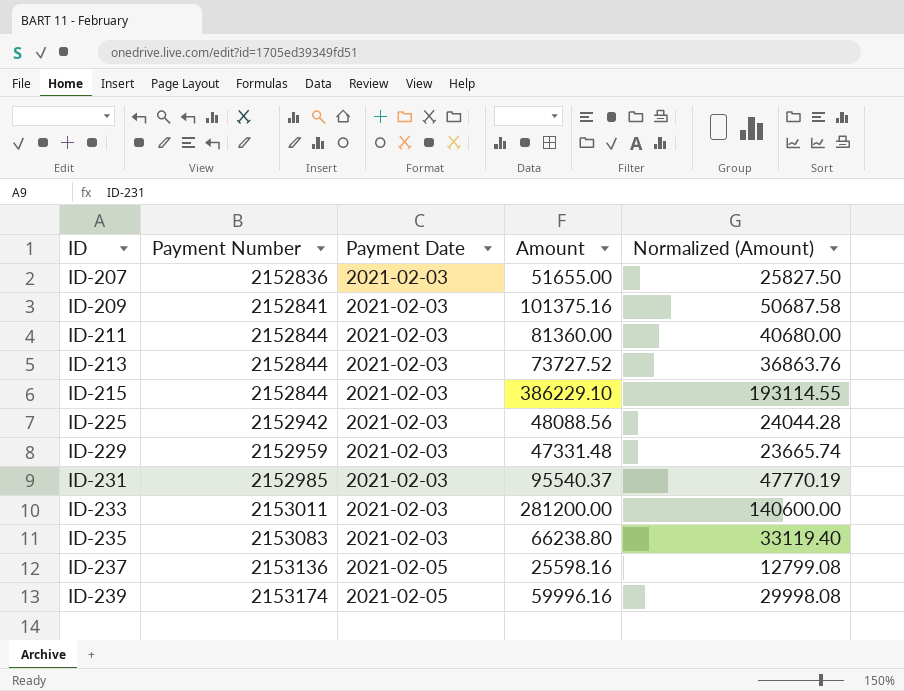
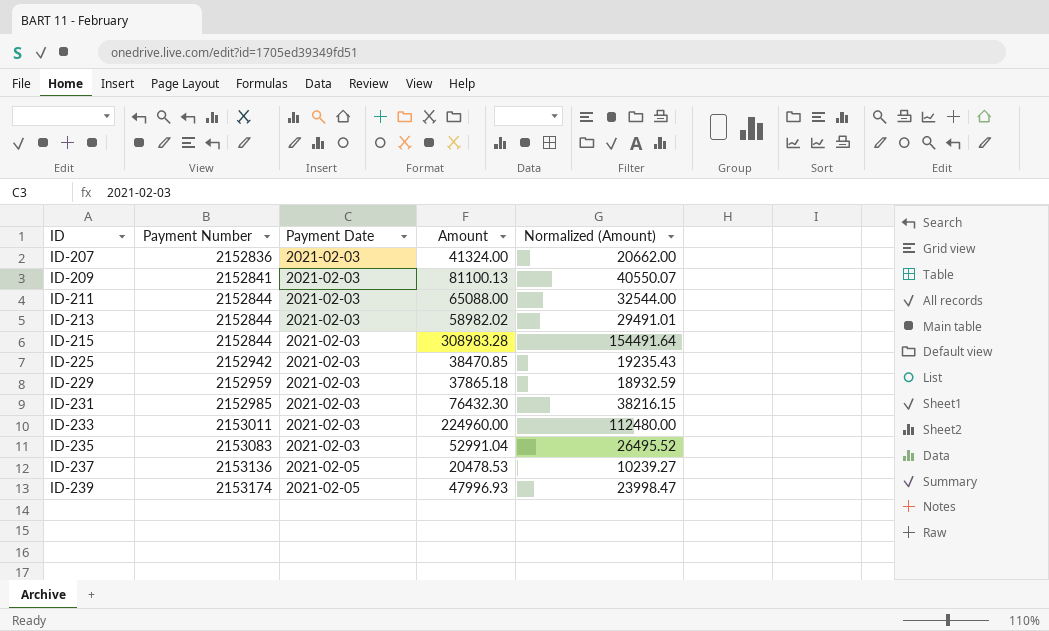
ID-207 | Amount: 51655.00 -> 41324.00
ID-207 | Normalized (Amount): 25827.50 -> 20662.00
ID-209 | Amount: 101375.16 -> 81100.13
ID-209 | Normalized (Amount): 50687.58 -> 40550.07
ID-211 | Amount: 81360.00 -> 65088.00
ID-211 | Normalized (Amount): 40680.00 -> 32544.00
ID-213 | Amount: 73727.52 -> 58982.02
ID-213 | Normalized (Amount): 36863.76 -> 29491.01
ID-215 | Amount: 386229.10 -> 308983.28
ID-215 | Normalized (Amount): 193114.55 -> 154491.64
ID-225 | Amount: 48088.56 -> 38470.85
ID-225 | Normalized (Amount): 24044.28 -> 19235.43
ID-229 | Amount: 47331.48 -> 37865.18
ID-229 | Normalized (Amount): 23665.74 -> 18932.59
ID-231 | Amount: 95540.37 -> 76432.30
ID-231 | Normalized (Amount): 47770.19 -> 38216.15
ID-233 | Amount: 281200.00 -> 224960.00
ID-233 | Normalized (Amount): 140600.00 -> 112480.00
ID-235 | Amount: 66238.80 -> 52991.04
ID-235 | Normalized (Amount): 33119.40 -> 26495.52
ID-237 | Amount: 25598.16 -> 20478.53
ID-237 | Normalized (Amount): 12799.08 -> 10239.27
ID-239 | Amount: 59996.16 -> 47996.93
ID-239 | Normalized (Amount): 29998.08 -> 23998.47

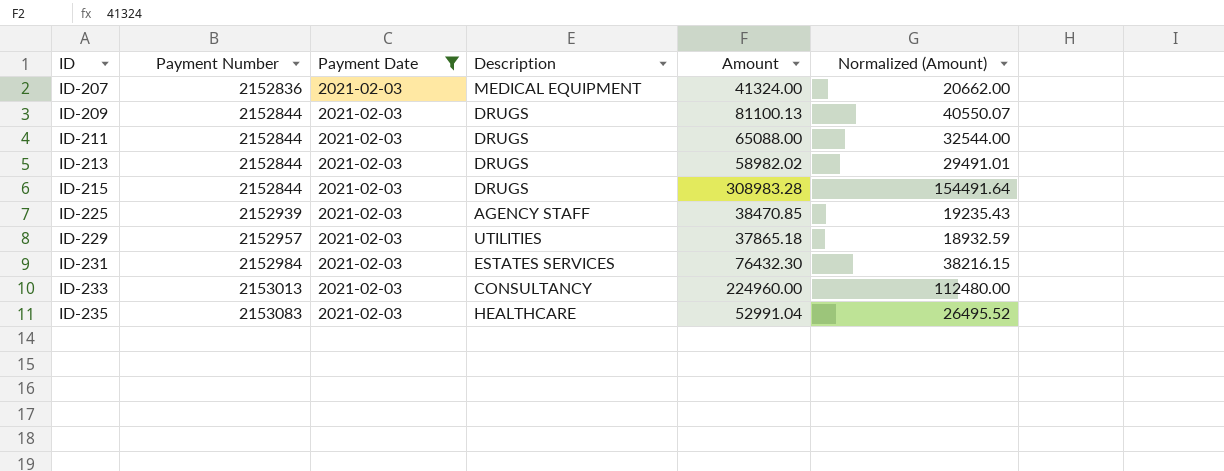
filter: none -> Payment Date = 2021-02-03
column Description | position: none -> 4
ID-209 | Payment Number: 2152841 -> 2152844
ID-225 | Payment Number: 2152942 -> 2152939
ID-229 | Payment Number: 2152959 -> 2152957
ID-231 | Payment Number: 2152985 -> 2152984
ID-233 | Payment Number: 2153011 -> 2153013

